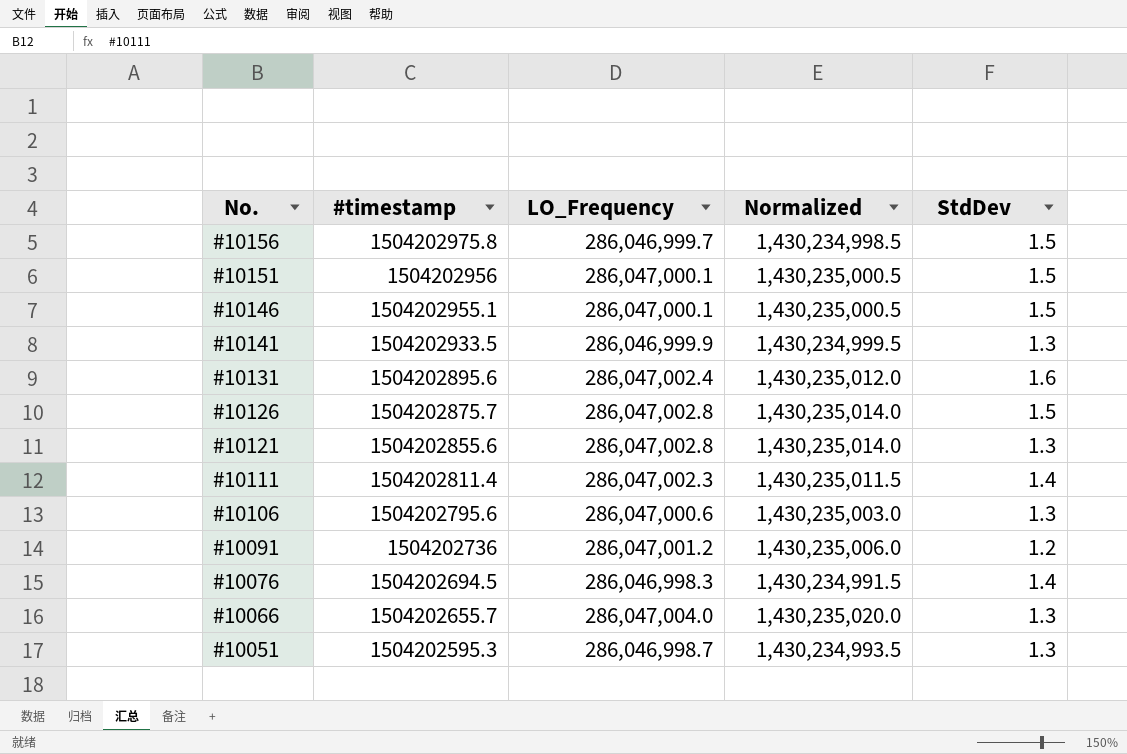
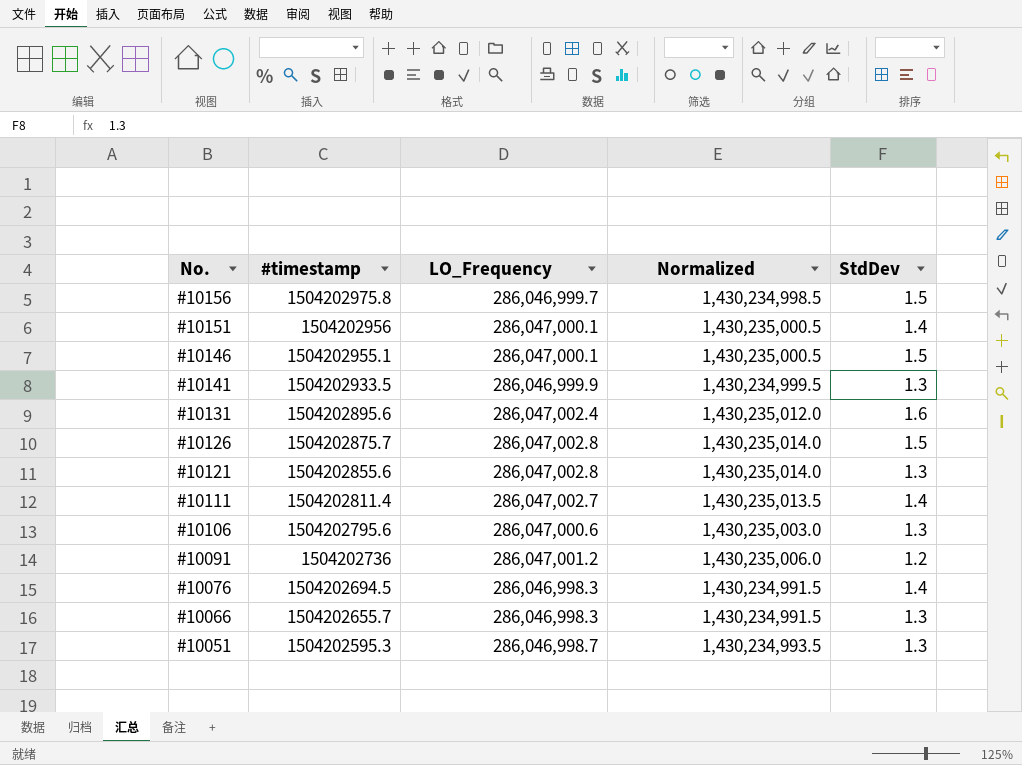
#10151 | StdDev: 1.5 -> 1.4
#10111 | LO_Frequency: 286,047,002.3 -> 286,047,002.7
#10111 | Normalized: 1,430,235,011.5 -> 1,430,235,013.5
#10066 | LO_Frequency: 286,047,004.0 -> 286,046,998.3
#10066 | Normalized: 1,430,235,020.0 -> 1,430,234,991.5

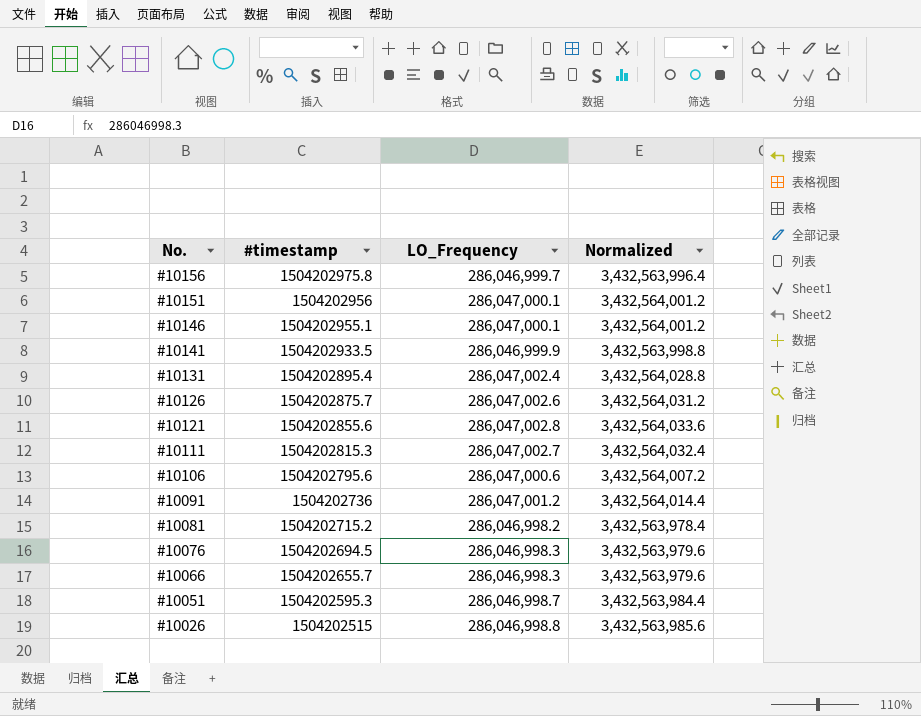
column StdDev | position: 5 -> none
column Normalized | formula: [LO_Frequency] * 5 -> [LO_Frequency] * 12
#10131 | #timestamp: 1504202895.6 -> 1504202895.4
#10126 | LO_Frequency: 286,047,002.8 -> 286,047,002.6
#10111 | #timestamp: 1504202811.4 -> 1504202815.3
row #10081: none -> 1504202715.2 | 286,046,998.2 | 3,432,563,978.4
row #10026: none -> 1504202515 | 286,046,998.8 | 3,432,563,985.6

